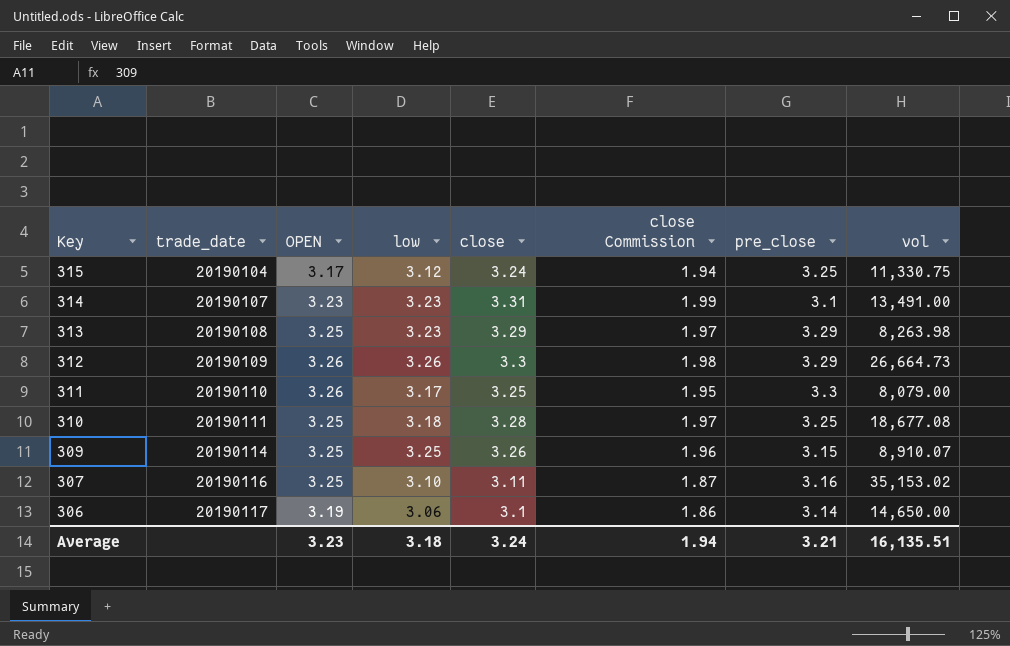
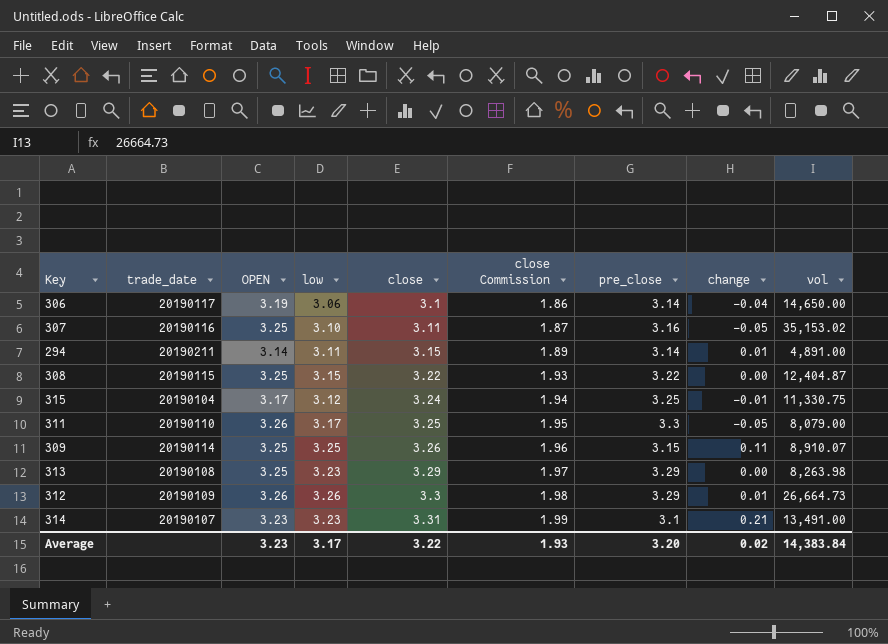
row order: Key descending -> close ascending
column change | formula: none -> [close] - [pre_close]
row 310: 20190111 | 3.25 | 3.18 | 3.28 | 1.97 | 3.25 | 18,677.08 -> none
row 294: none -> 20190211 | 3.14 | 3.11 | 3.15 | 1.89 | 3.14 | 0.01 | 4,891.00
row 308: none -> 20190115 | 3.25 | 3.15 | 3.22 | 1.93 | 3.22 | 0.00 | 12,404.87
Average | low: 3.18 -> 3.17
Average | close: 3.24 -> 3.22
Average | close Commission: 1.94 -> 1.93
Average | pre_close: 3.21 -> 3.20
Average | vol: 16,135.51 -> 14,383.84

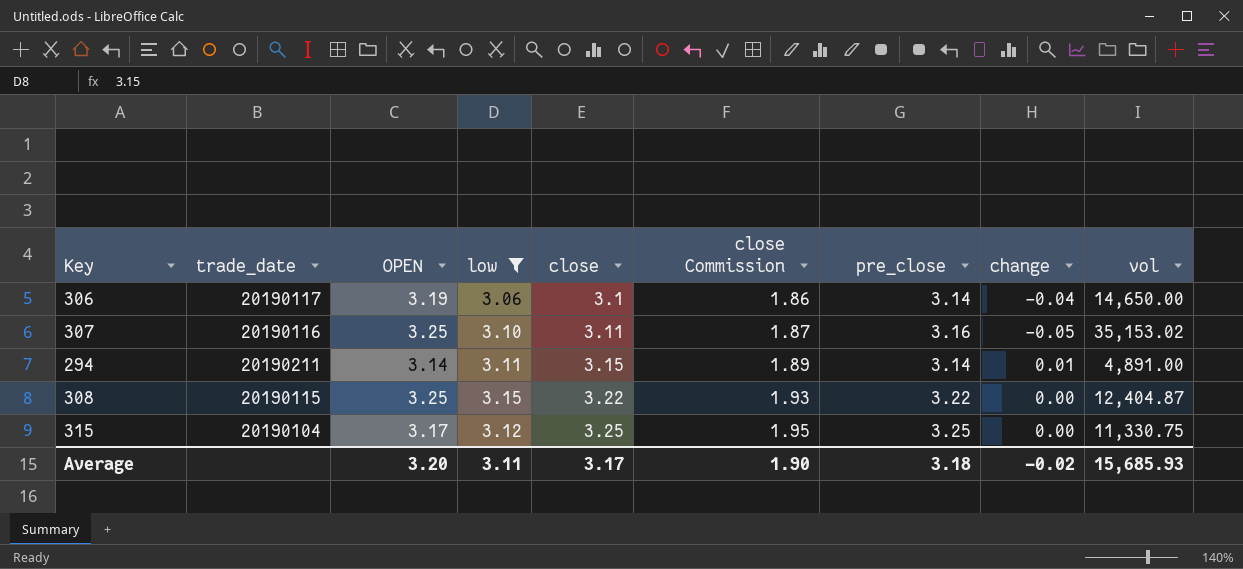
filter: none -> low <= 3.15
315 | close: 3.24 -> 3.25
315 | close Commission: 1.94 -> 1.95
315 | change: -0.01 -> 0.00
Average | OPEN: 3.23 -> 3.20
Average | low: 3.17 -> 3.11
Average | close: 3.22 -> 3.17
Average | close Commission: 1.93 -> 1.90
Average | pre_close: 3.20 -> 3.18
Average | change: 0.02 -> -0.02
Average | vol: 14,383.84 -> 15,685.93

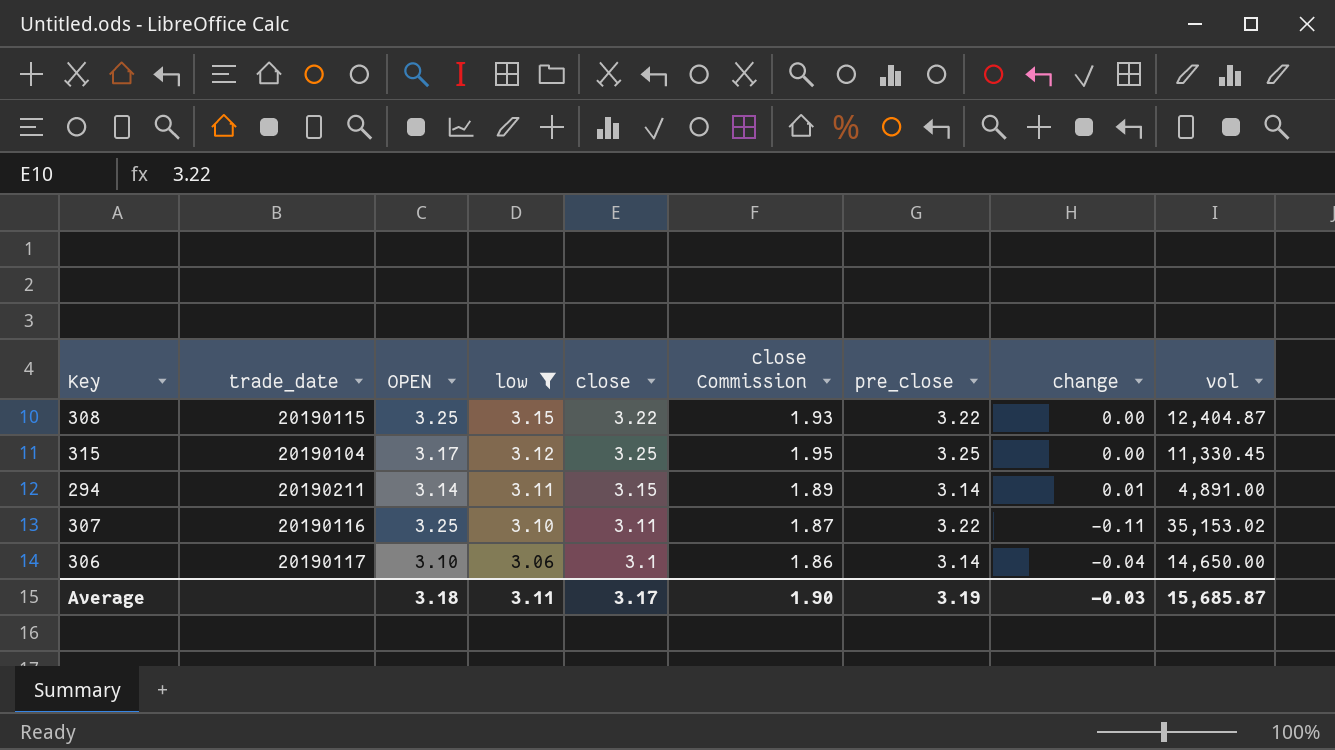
row order: close ascending -> low descending
315 | vol: 11,330.75 -> 11,330.45
307 | pre_close: 3.16 -> 3.22
307 | change: -0.05 -> -0.11
306 | OPEN: 3.19 -> 3.10
Average | OPEN: 3.20 -> 3.18
Average | pre_close: 3.18 -> 3.19
Average | change: -0.02 -> -0.03
Average | vol: 15,685.93 -> 15,685.87

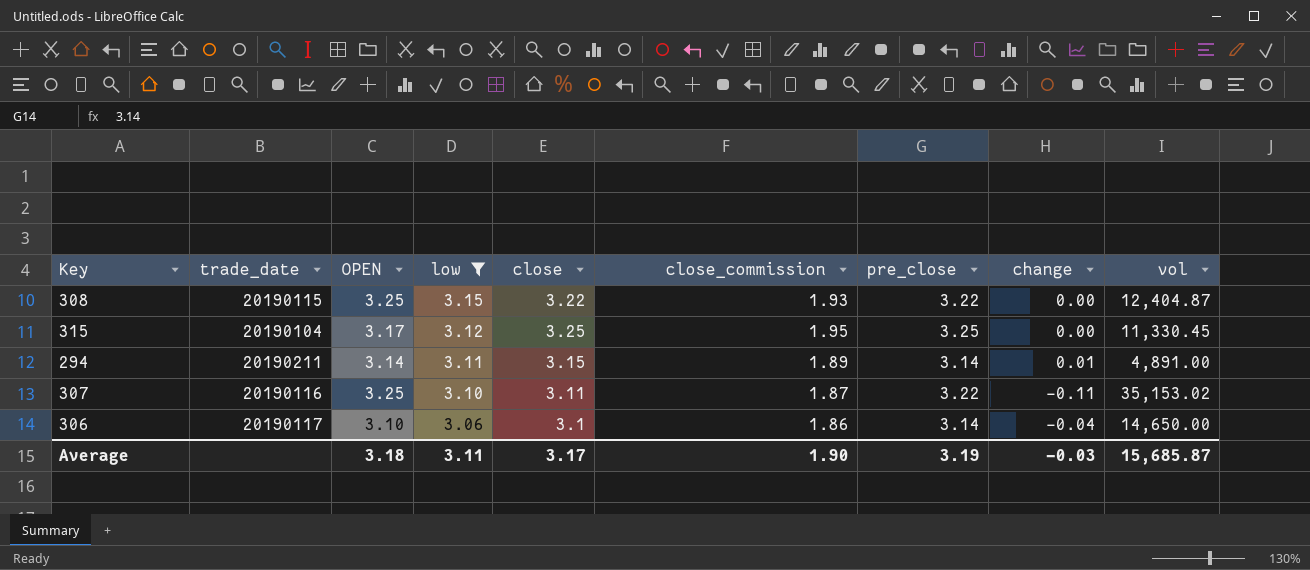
column name: close Commission -> close_commission

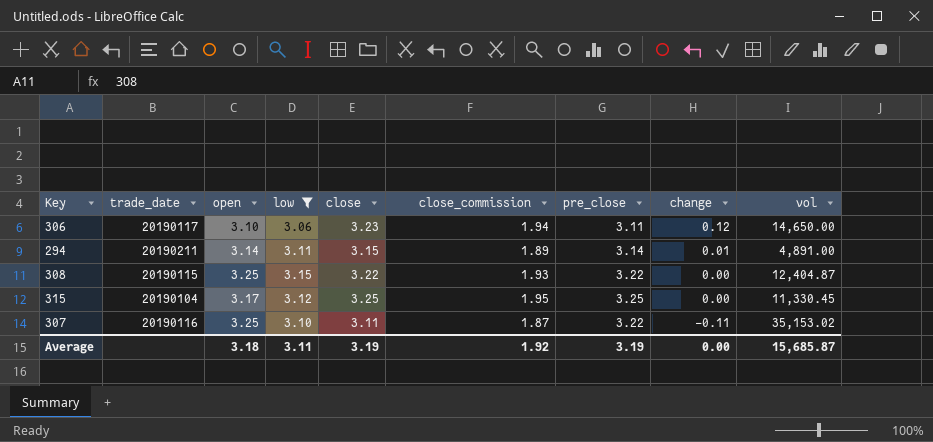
row order: low descending -> change descending
column name: OPEN -> open
306 | close: 3.1 -> 3.23
306 | close_commission: 1.86 -> 1.94
306 | pre_close: 3.14 -> 3.11
306 | change: -0.04 -> 0.12
Average | close: 3.17 -> 3.19
Average | close_commission: 1.90 -> 1.92
Average | change: -0.03 -> 0.00

